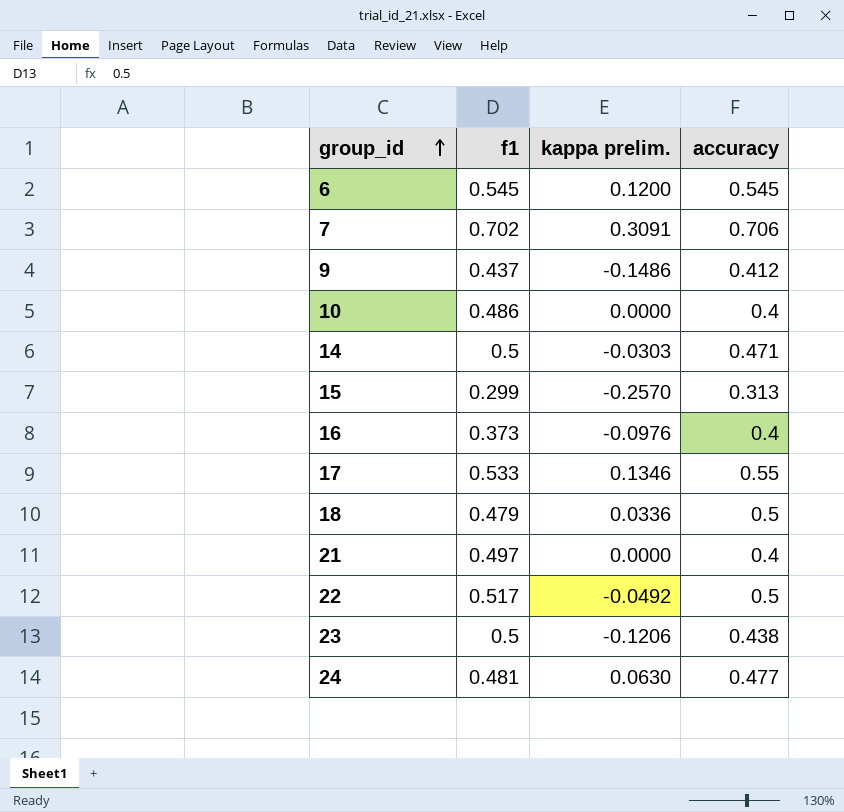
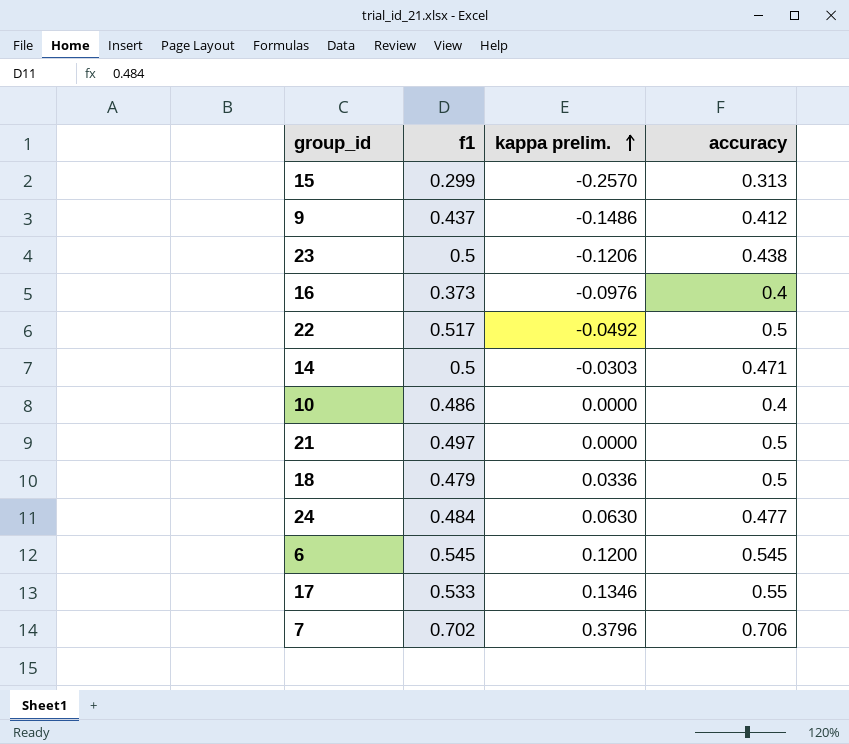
row order: group_id ascending -> kappa prelim. ascending
21 | accuracy: 0.4 -> 0.5
24 | f1: 0.481 -> 0.484
7 | kappa prelim.: 0.3091 -> 0.3796

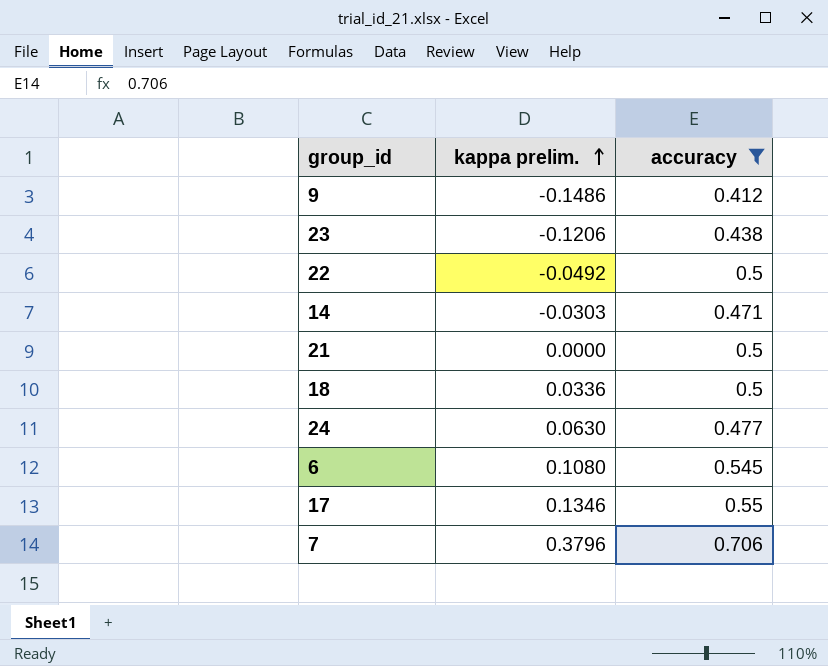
filter: none -> accuracy >= 0.412
column f1 | position: 2 -> none
6 | kappa prelim.: 0.1200 -> 0.1080

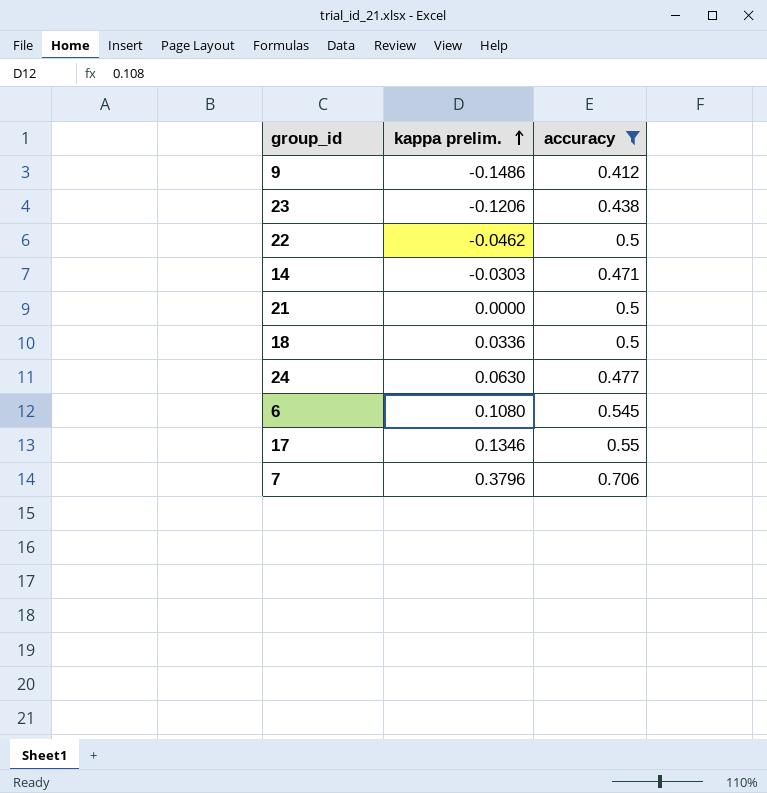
22 | kappa prelim.: -0.0492 -> -0.0462

